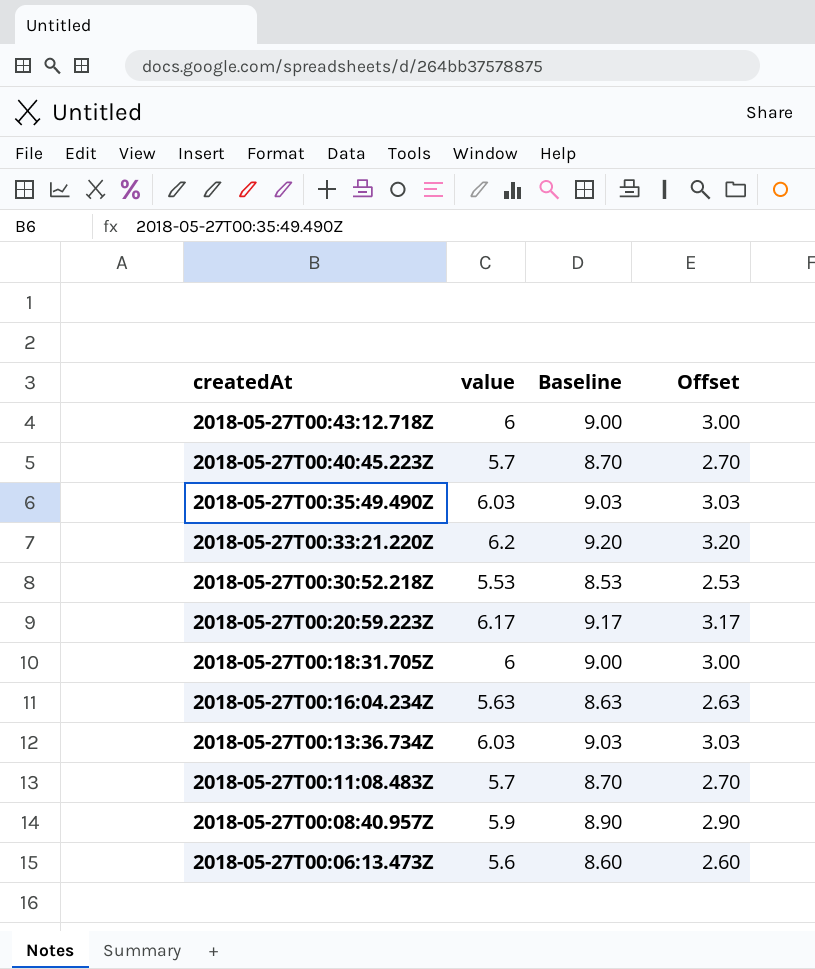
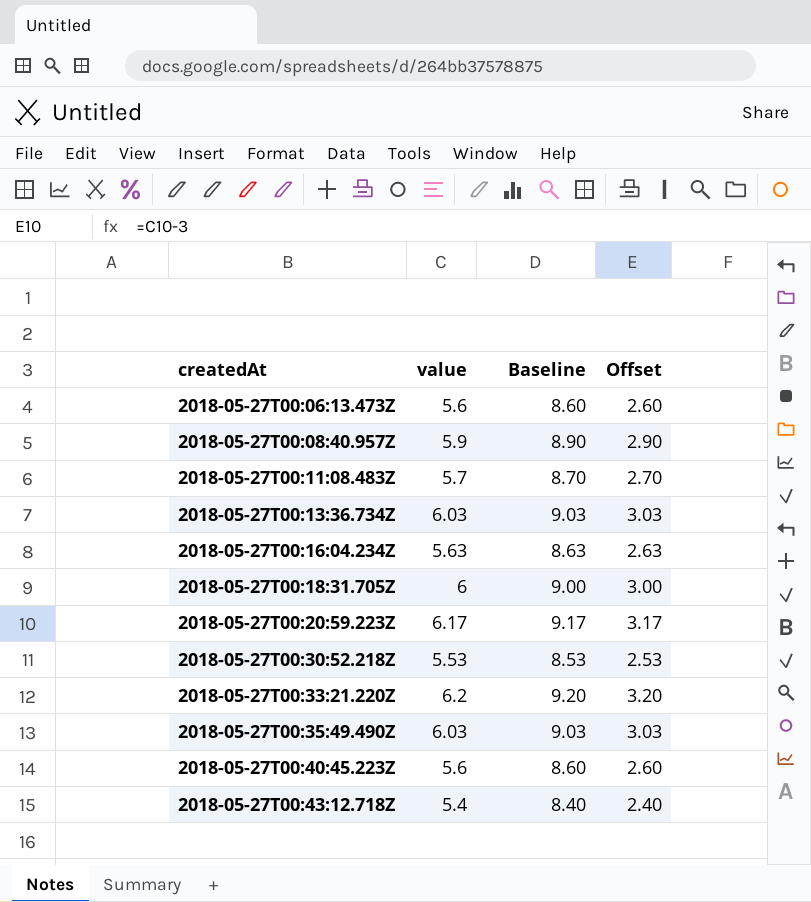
row order: createdAt descending -> createdAt ascending
2018-05-27T00:40:45.223Z | value: 5.7 -> 5.6
2018-05-27T00:40:45.223Z | Baseline: 8.70 -> 8.60
2018-05-27T00:40:45.223Z | Offset: 2.70 -> 2.60
2018-05-27T00:43:12.718Z | value: 6 -> 5.4
2018-05-27T00:43:12.718Z | Baseline: 9.00 -> 8.40
2018-05-27T00:43:12.718Z | Offset: 3.00 -> 2.40

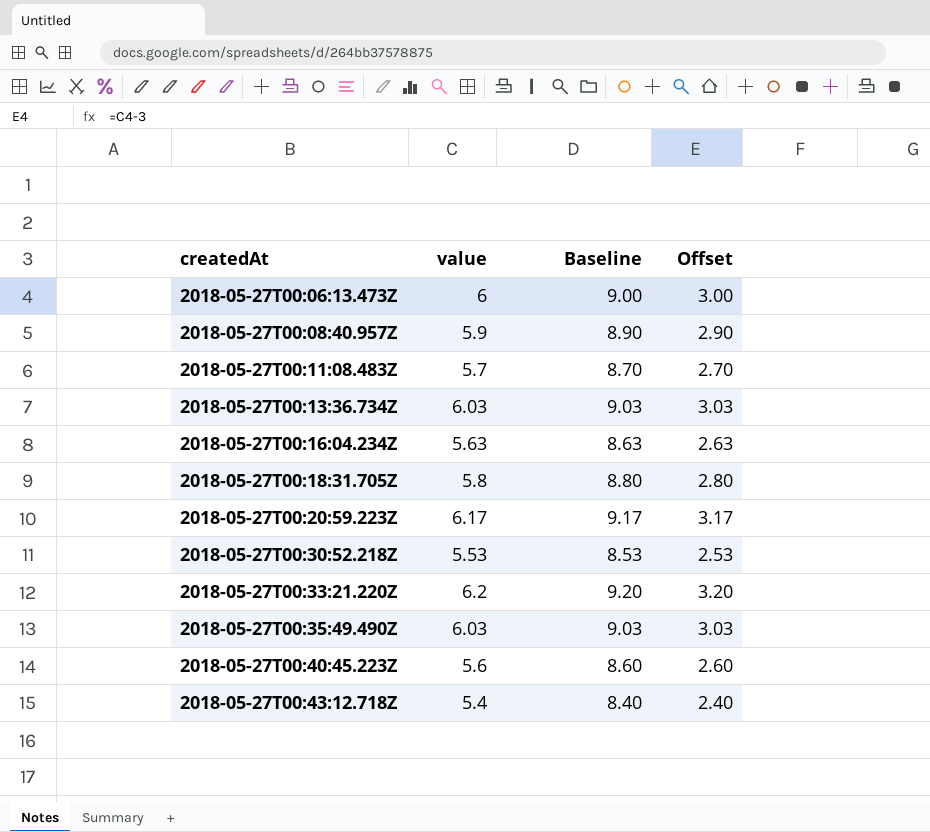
2018-05-27T00:06:13.473Z | value: 5.6 -> 6
2018-05-27T00:06:13.473Z | Baseline: 8.60 -> 9.00
2018-05-27T00:06:13.473Z | Offset: 2.60 -> 3.00
2018-05-27T00:18:31.705Z | value: 6 -> 5.8
2018-05-27T00:18:31.705Z | Baseline: 9.00 -> 8.80
2018-05-27T00:18:31.705Z | Offset: 3.00 -> 2.80

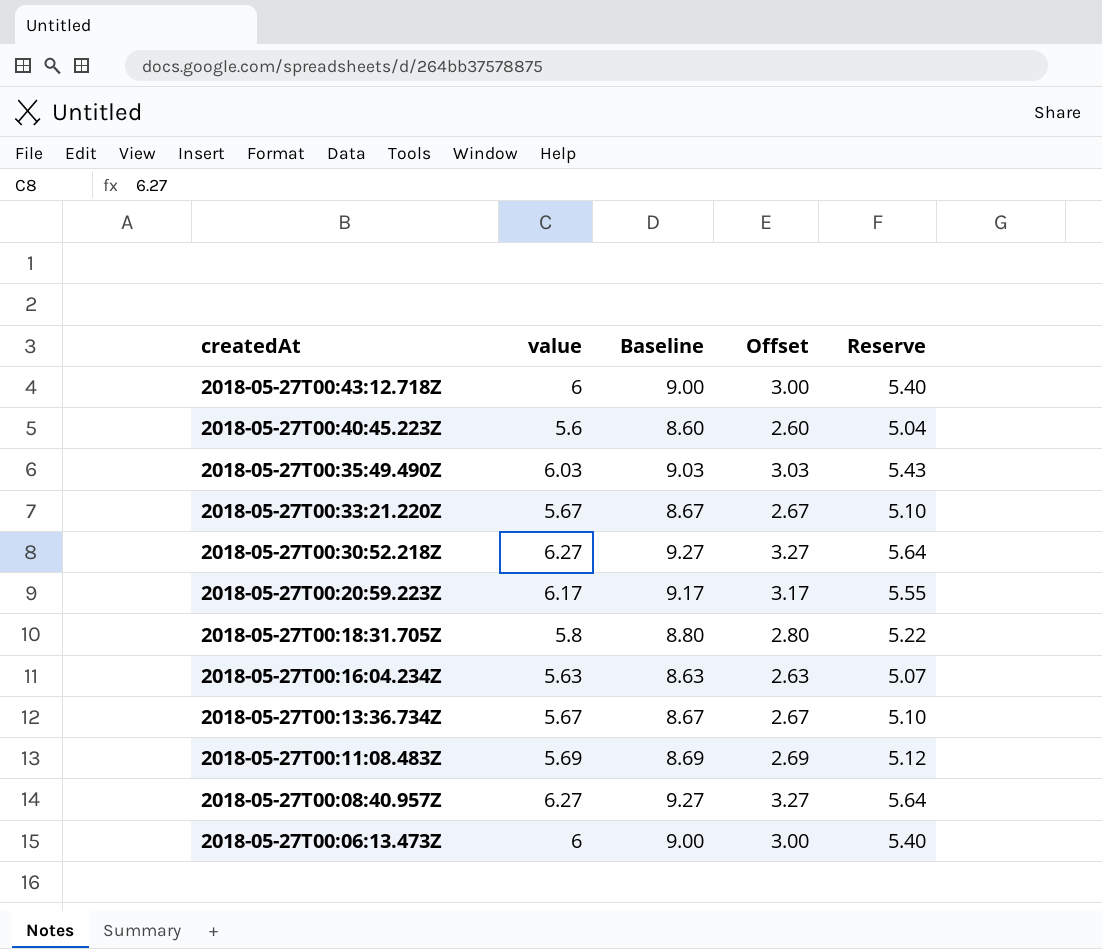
row order: createdAt ascending -> createdAt descending
column Reserve | formula: none -> [value] * 0.9
2018-05-27T00:43:12.718Z | value: 5.4 -> 6
2018-05-27T00:43:12.718Z | Baseline: 8.40 -> 9.00
2018-05-27T00:43:12.718Z | Offset: 2.40 -> 3.00
2018-05-27T00:33:21.220Z | value: 6.2 -> 5.67
2018-05-27T00:33:21.220Z | Baseline: 9.20 -> 8.67
2018-05-27T00:33:21.220Z | Offset: 3.20 -> 2.67
2018-05-27T00:30:52.218Z | value: 5.53 -> 6.27
2018-05-27T00:30:52.218Z | Baseline: 8.53 -> 9.27
2018-05-27T00:30:52.218Z | Offset: 2.53 -> 3.27
2018-05-27T00:13:36.734Z | value: 6.03 -> 5.67
2018-05-27T00:13:36.734Z | Baseline: 9.03 -> 8.67
2018-05-27T00:13:36.734Z | Offset: 3.03 -> 2.67
2018-05-27T00:11:08.483Z | value: 5.7 -> 5.69
2018-05-27T00:11:08.483Z | Baseline: 8.70 -> 8.69
2018-05-27T00:11:08.483Z | Offset: 2.70 -> 2.69
2018-05-27T00:08:40.957Z | value: 5.9 -> 6.27
2018-05-27T00:08:40.957Z | Baseline: 8.90 -> 9.27
2018-05-27T00:08:40.957Z | Offset: 2.90 -> 3.27

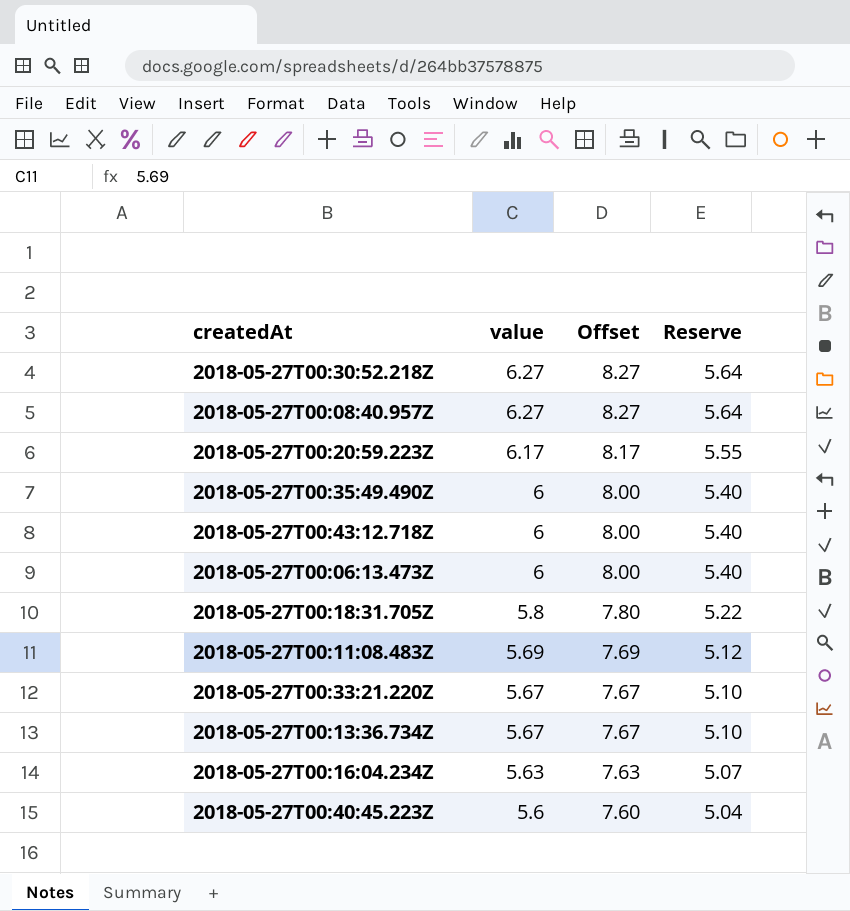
row order: createdAt descending -> value descending
column Baseline | formula: [value] + 3 -> none
column Offset | formula: [value] - 3 -> [value] + 2
2018-05-27T00:35:49.490Z | value: 6.03 -> 6
2018-05-27T00:35:49.490Z | Reserve: 5.43 -> 5.40

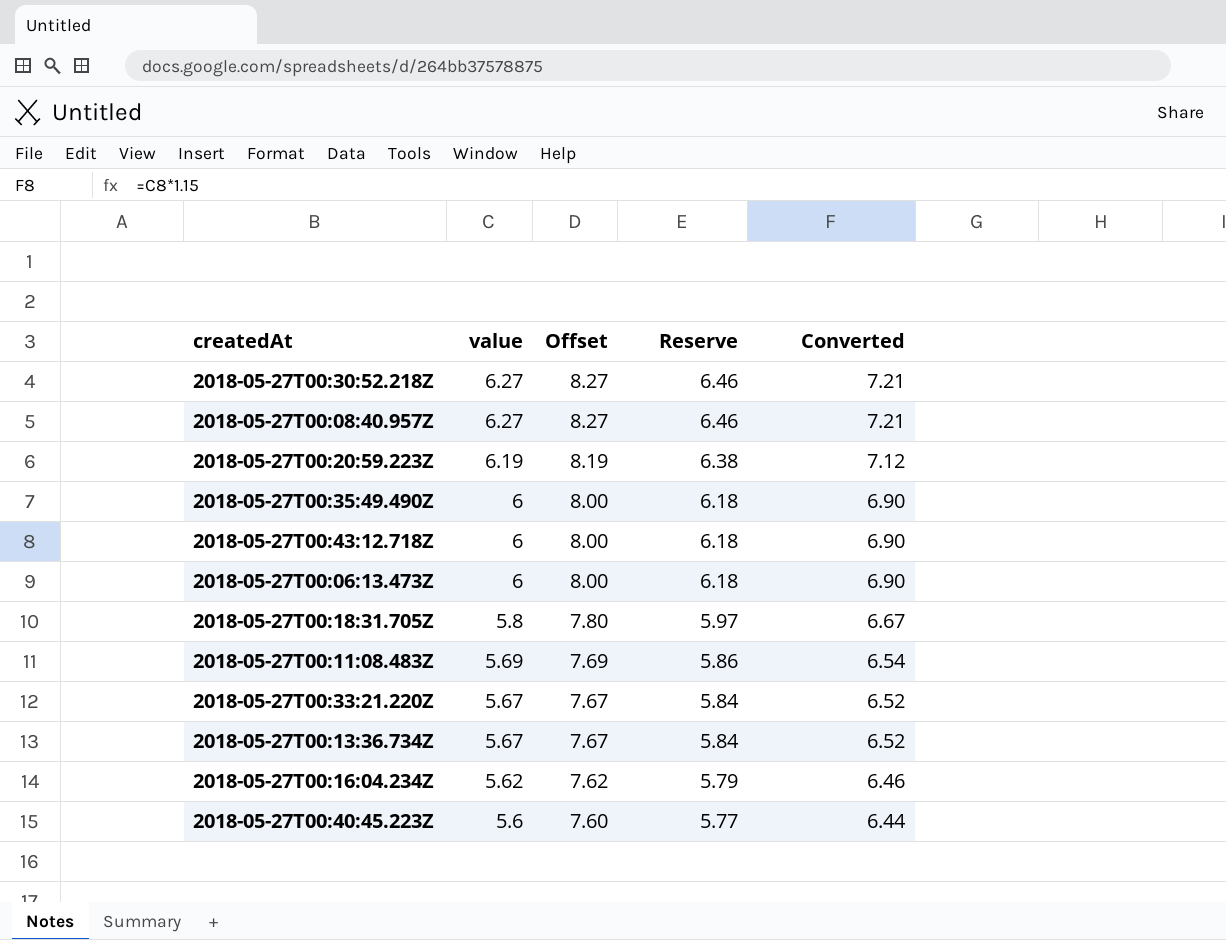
column Reserve | formula: [value] * 0.9 -> [value] * 1.03
column Converted | formula: none -> [value] * 1.15
2018-05-27T00:20:59.223Z | value: 6.17 -> 6.19
2018-05-27T00:20:59.223Z | Offset: 8.17 -> 8.19
2018-05-27T00:16:04.234Z | value: 5.63 -> 5.62
2018-05-27T00:16:04.234Z | Offset: 7.63 -> 7.62

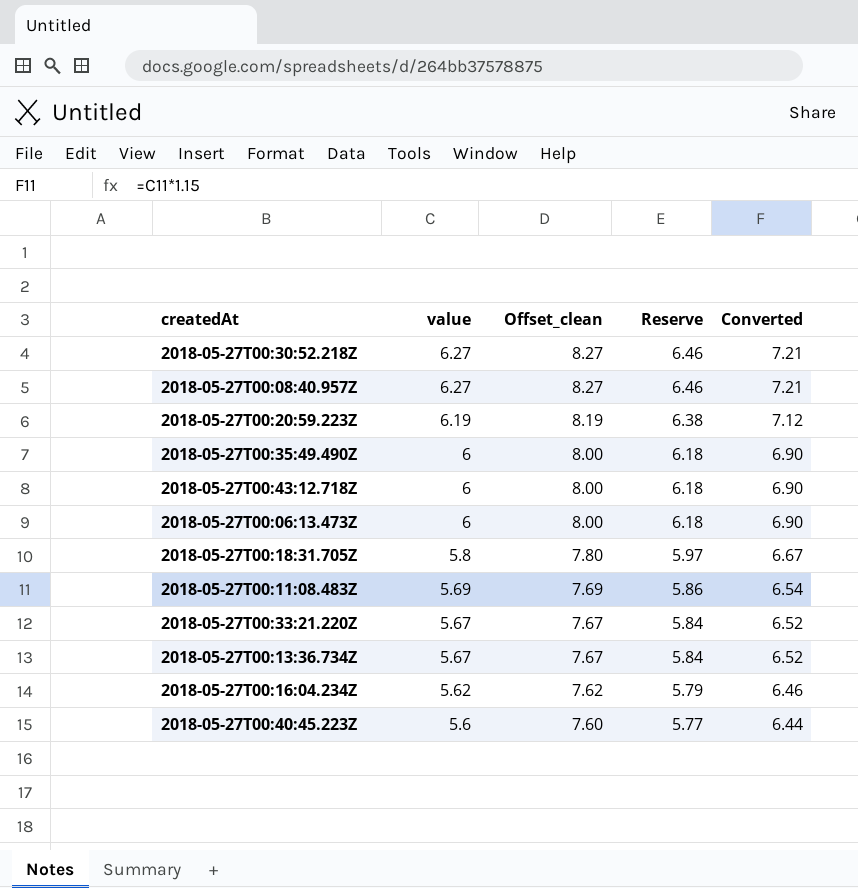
column name: Offset -> Offset_clean

